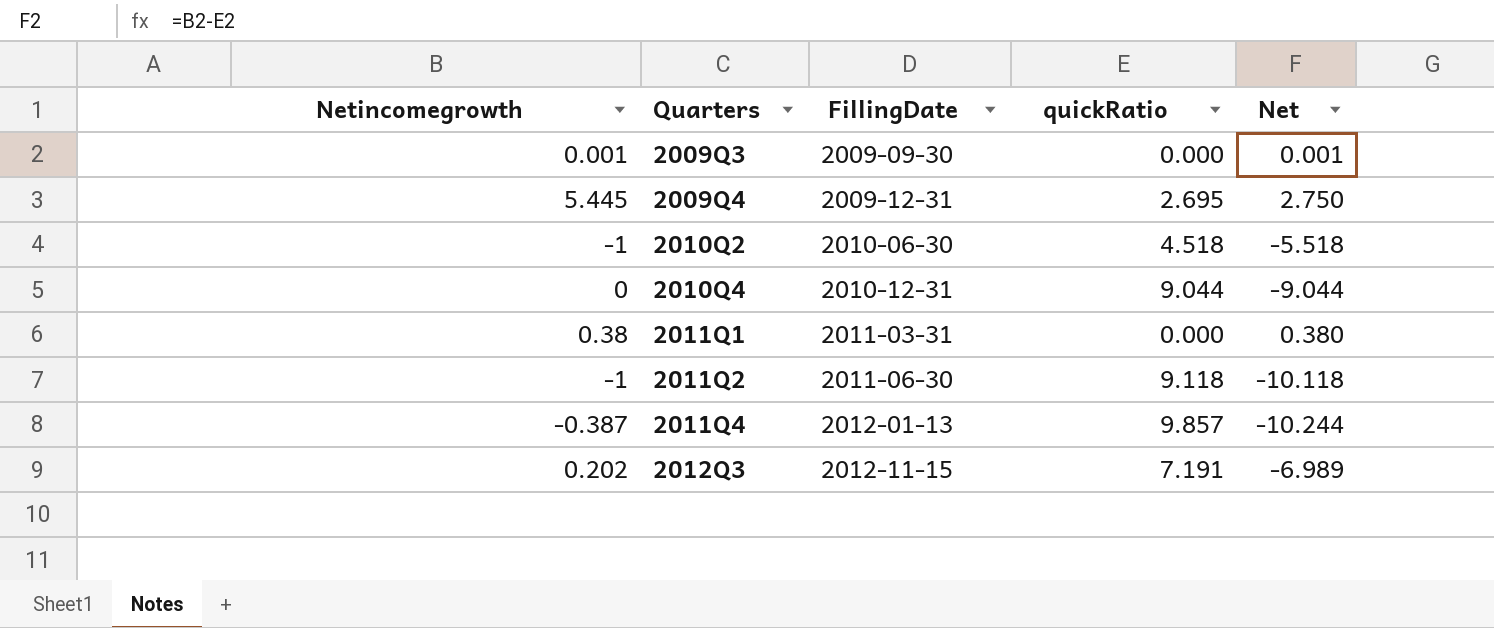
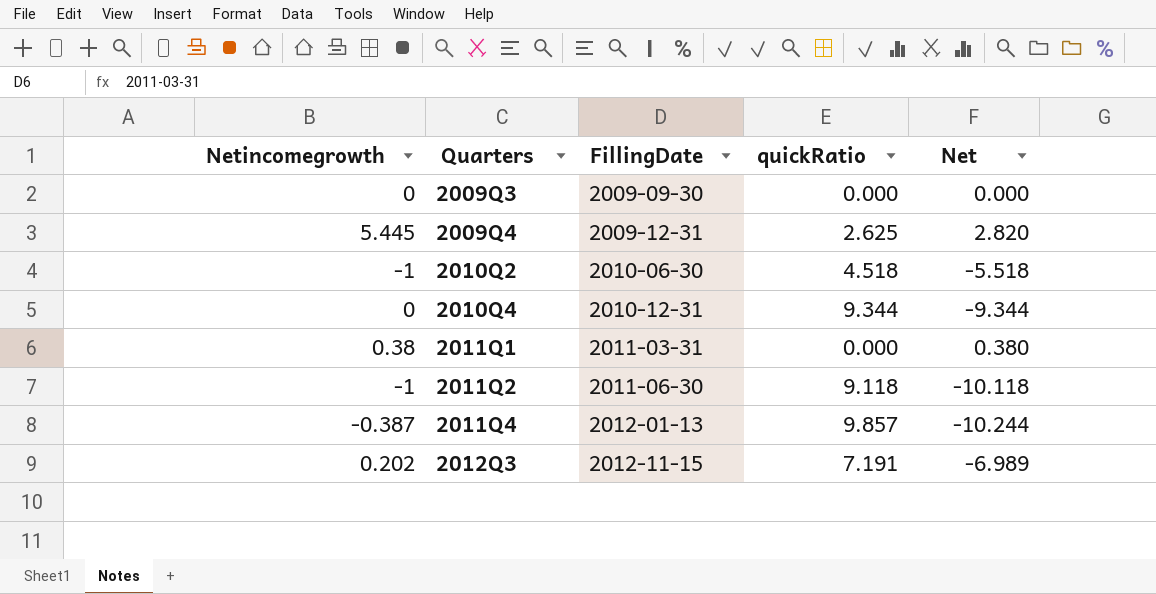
2009Q3 | Netincomegrowth: 0.001 -> 0
2009Q3 | Net: 0.001 -> 0.000
2009Q4 | quickRatio: 2.695 -> 2.625
2009Q4 | Net: 2.750 -> 2.820
2010Q4 | quickRatio: 9.044 -> 9.344
2010Q4 | Net: -9.044 -> -9.344

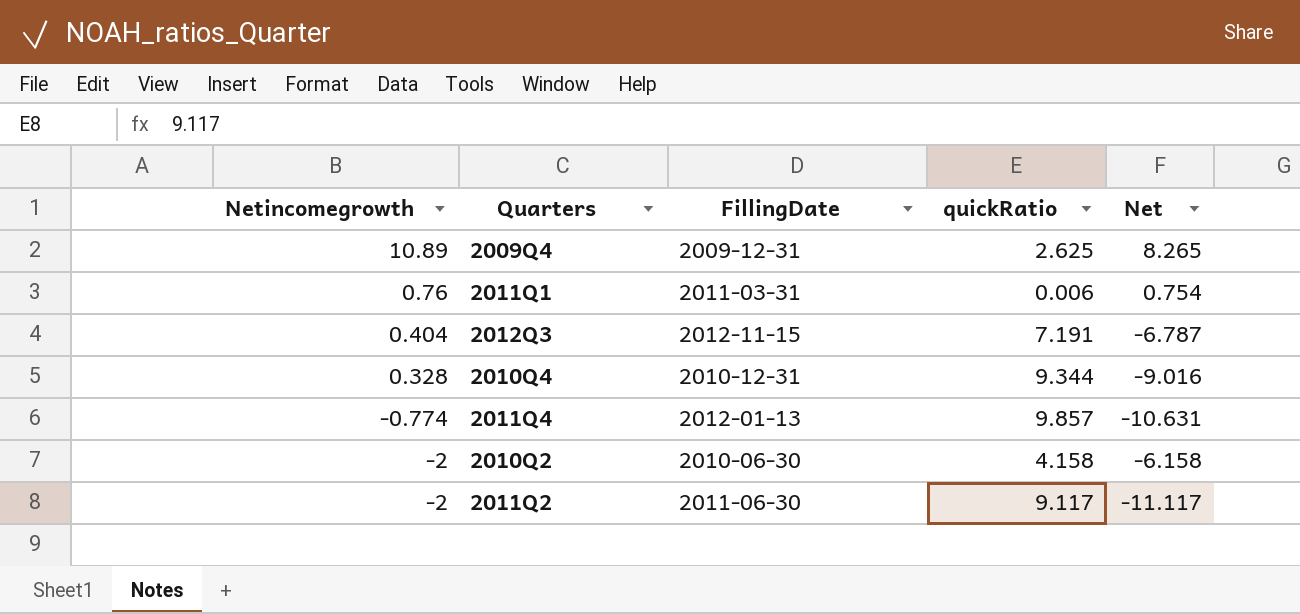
row order: Quarters ascending -> Netincomegrowth descending
row 2009Q3: 0 | 2009-09-30 | 0.000 | 0.000 -> none
2009Q4 | Netincomegrowth: 5.445 -> 10.89
2009Q4 | Net: 2.820 -> 8.265
2011Q1 | Netincomegrowth: 0.38 -> 0.76
2011Q1 | quickRatio: 0.000 -> 0.006
2011Q1 | Net: 0.380 -> 0.754
2012Q3 | Netincomegrowth: 0.202 -> 0.404
2012Q3 | Net: -6.989 -> -6.787
2010Q4 | Netincomegrowth: 0 -> 0.328
2010Q4 | Net: -9.344 -> -9.016
2011Q4 | Netincomegrowth: -0.387 -> -0.774
2011Q4 | Net: -10.244 -> -10.631
2010Q2 | Netincomegrowth: -1 -> -2
2010Q2 | quickRatio: 4.518 -> 4.158
2010Q2 | Net: -5.518 -> -6.158
2011Q2 | Netincomegrowth: -1 -> -2
2011Q2 | quickRatio: 9.118 -> 9.117
2011Q2 | Net: -10.118 -> -11.117

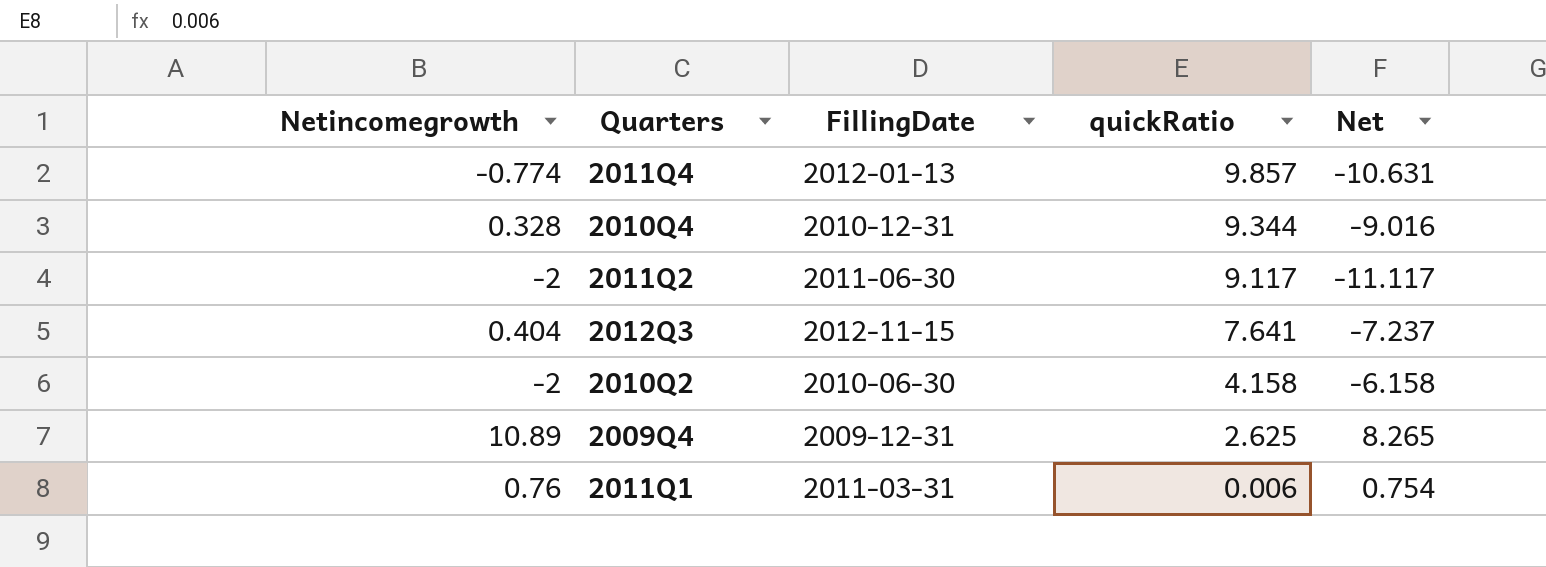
row order: Netincomegrowth descending -> quickRatio descending
2012Q3 | quickRatio: 7.191 -> 7.641
2012Q3 | Net: -6.787 -> -7.237

